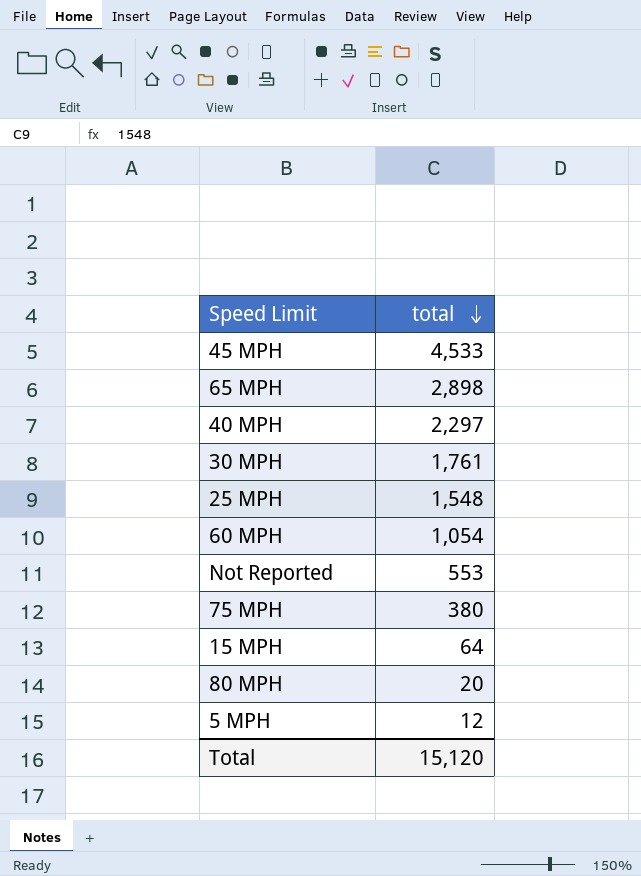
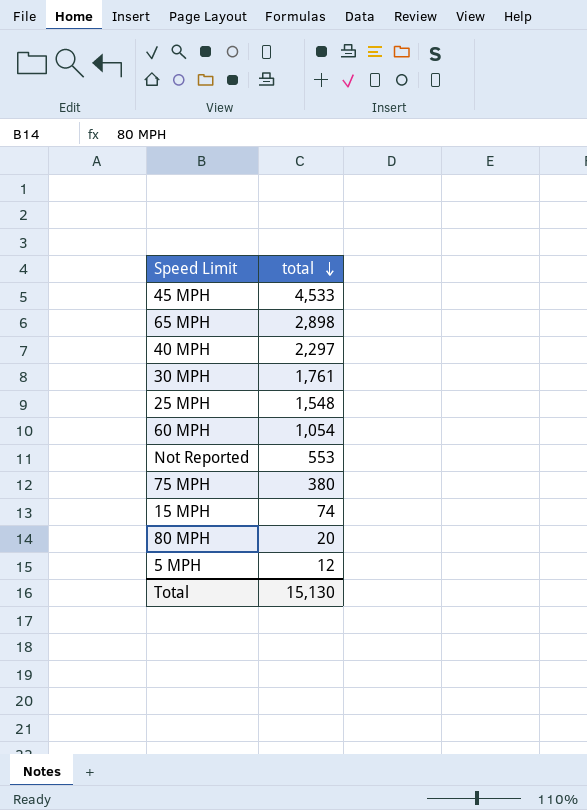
15 MPH | total: 64 -> 74
Total | total: 15,120 -> 15,130

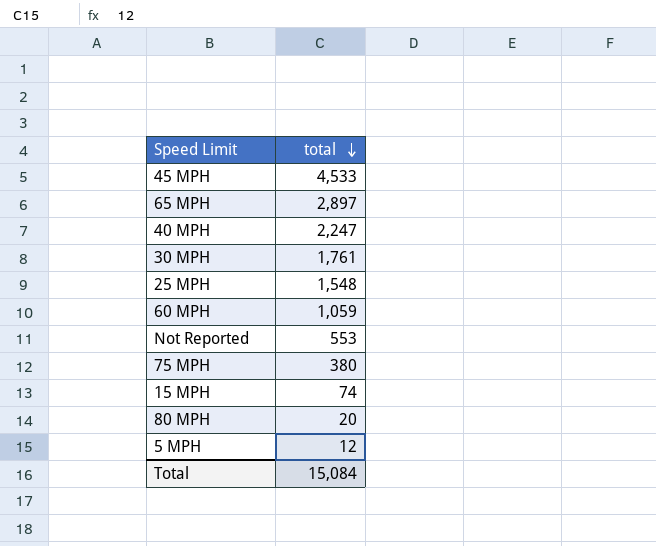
65 MPH | total: 2,898 -> 2,897
40 MPH | total: 2,297 -> 2,247
60 MPH | total: 1,054 -> 1,059
Total | total: 15,130 -> 15,084

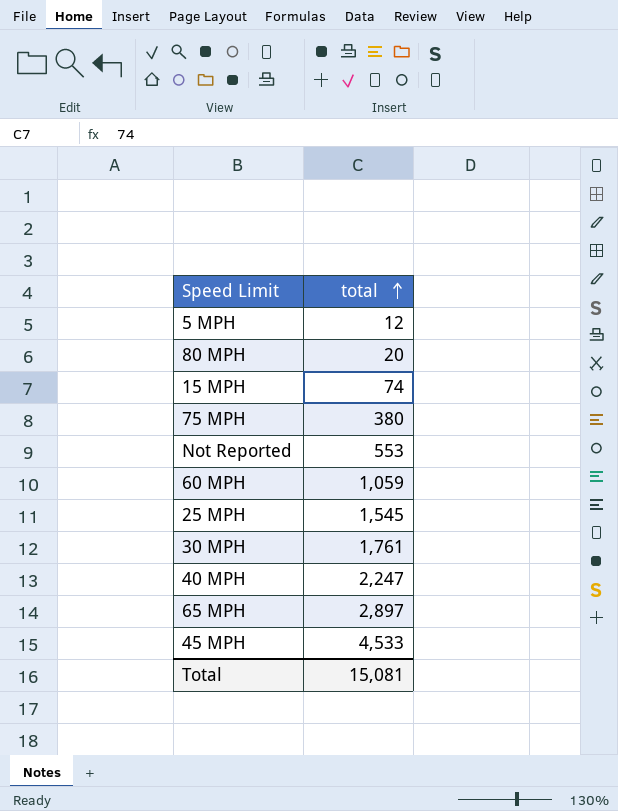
row order: total descending -> total ascending
25 MPH | total: 1,548 -> 1,545
Total | total: 15,084 -> 15,081

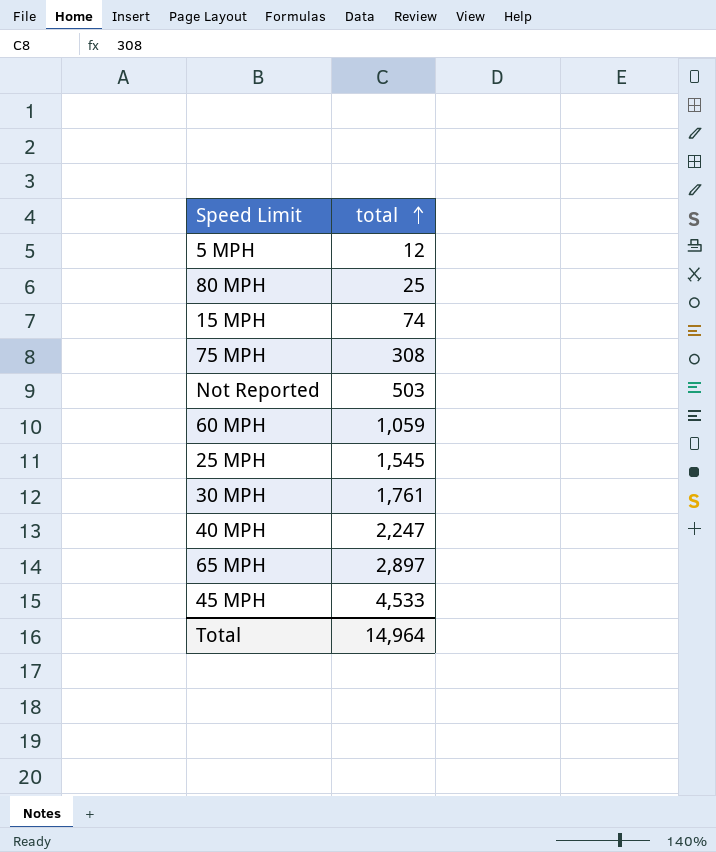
80 MPH | total: 20 -> 25
75 MPH | total: 380 -> 308
Not Reported | total: 553 -> 503
Total | total: 15,081 -> 14,964

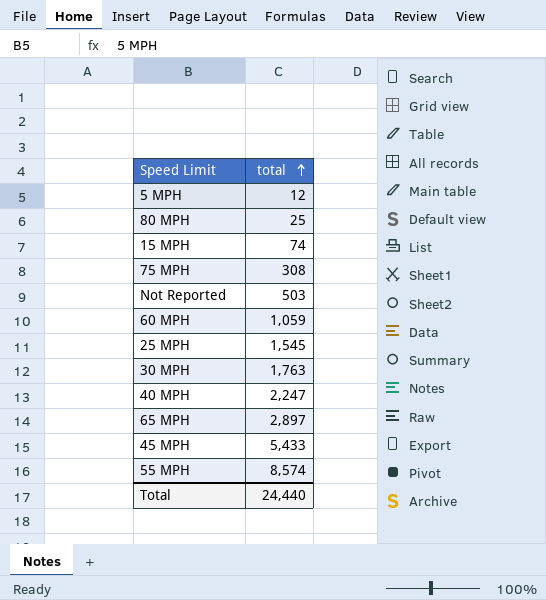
30 MPH | total: 1,761 -> 1,763
45 MPH | total: 4,533 -> 5,433
row 55 MPH: none -> 8,574
Total | total: 14,964 -> 24,440

